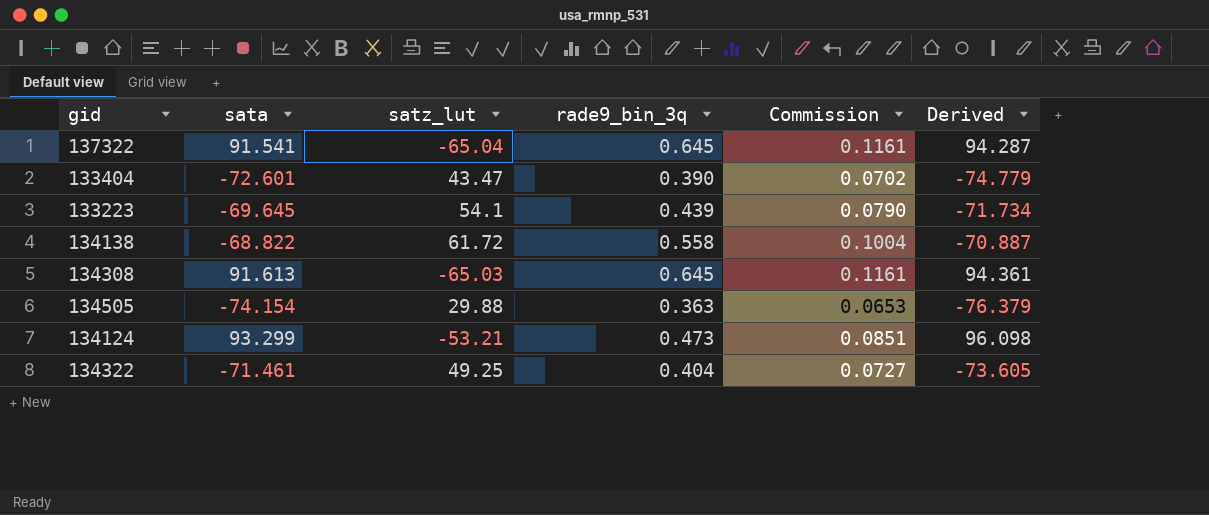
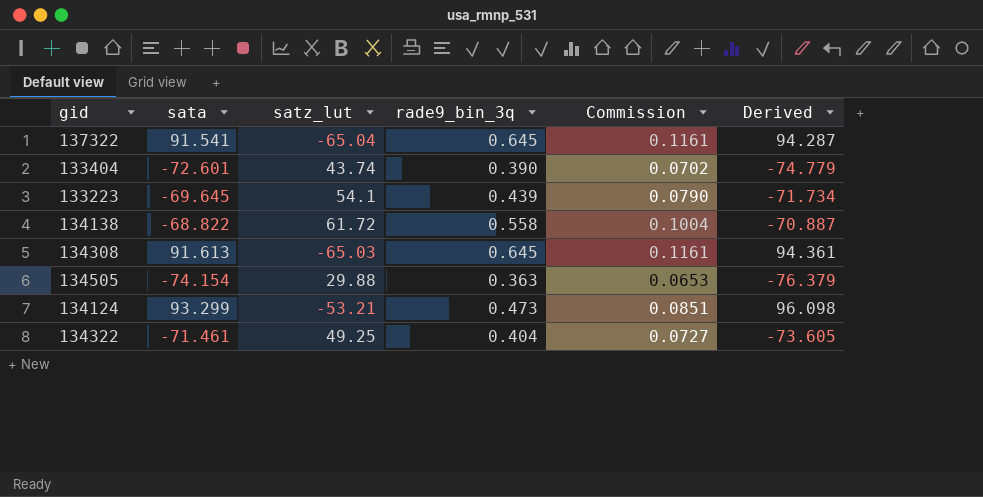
133404 | satz_lut: 43.47 -> 43.74

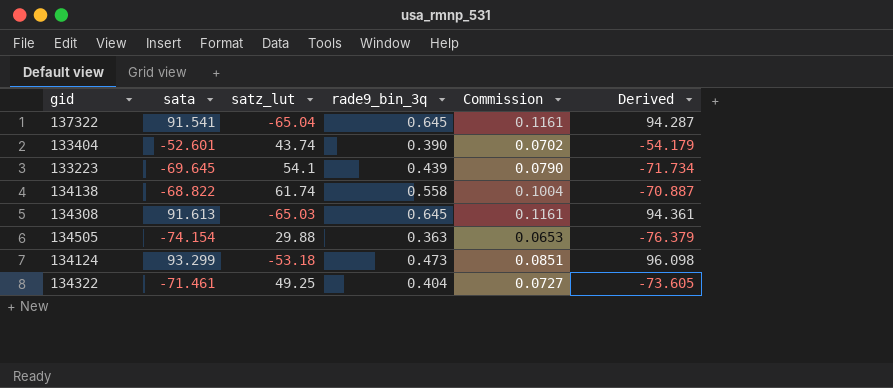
133404 | sata: -72.601 -> -52.601
133404 | Derived: -74.779 -> -54.179
134138 | satz_lut: 61.72 -> 61.74
134124 | satz_lut: -53.21 -> -53.18

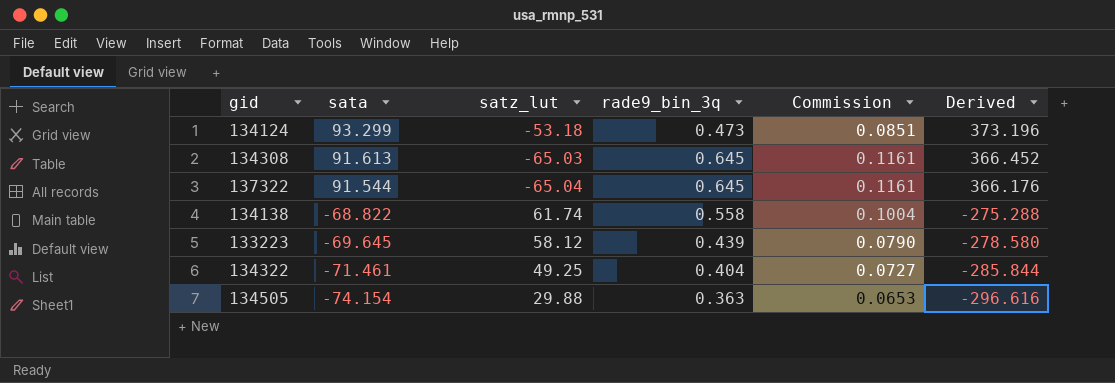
row order: none -> sata descending
column Derived | formula: [sata] * 1.03 -> [sata] * 4
row 133404: -52.601 | 43.74 | 0.390 | 0.0702 | -54.179 -> none
137322 | sata: 91.541 -> 91.544
133223 | satz_lut: 54.1 -> 58.12

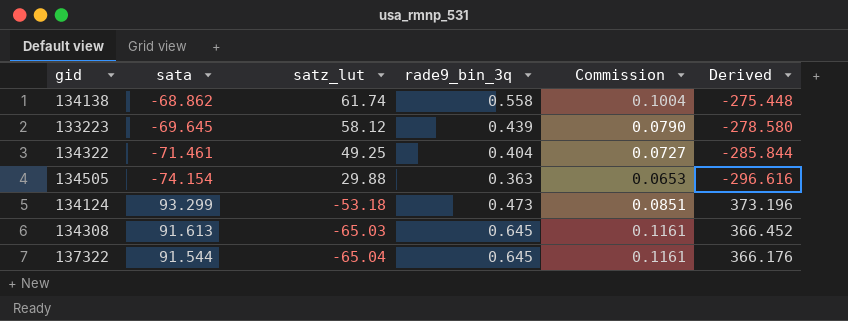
row order: sata descending -> satz_lut descending
134138 | sata: -68.822 -> -68.862
134138 | Derived: -275.288 -> -275.448

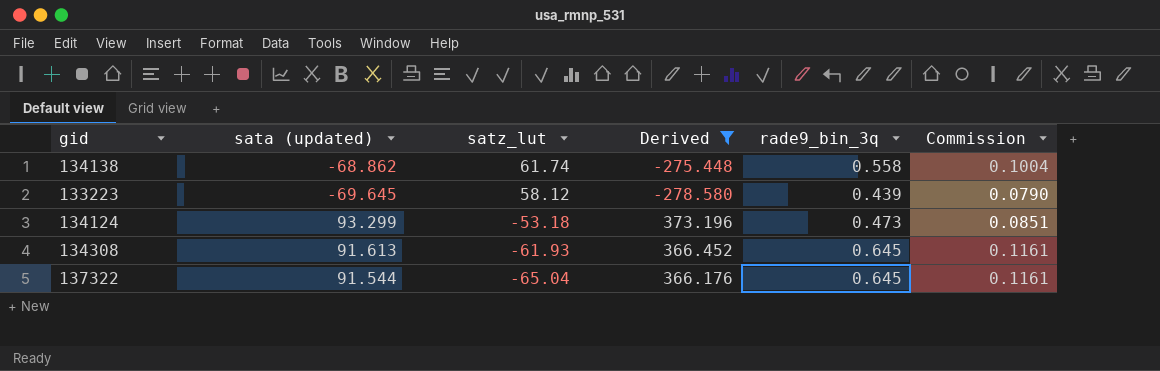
filter: none -> Derived >= -278.580
column name: sata -> sata (updated)
column Derived | position: 6 -> 4
134308 | satz_lut: -65.03 -> -61.93

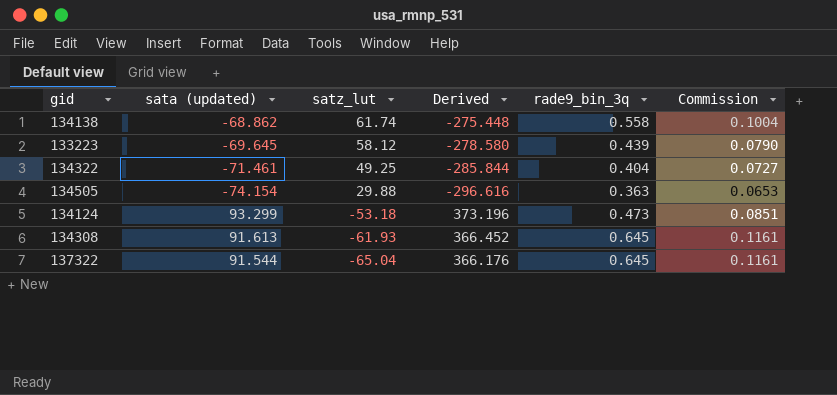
filter: Derived >= -278.580 -> none

